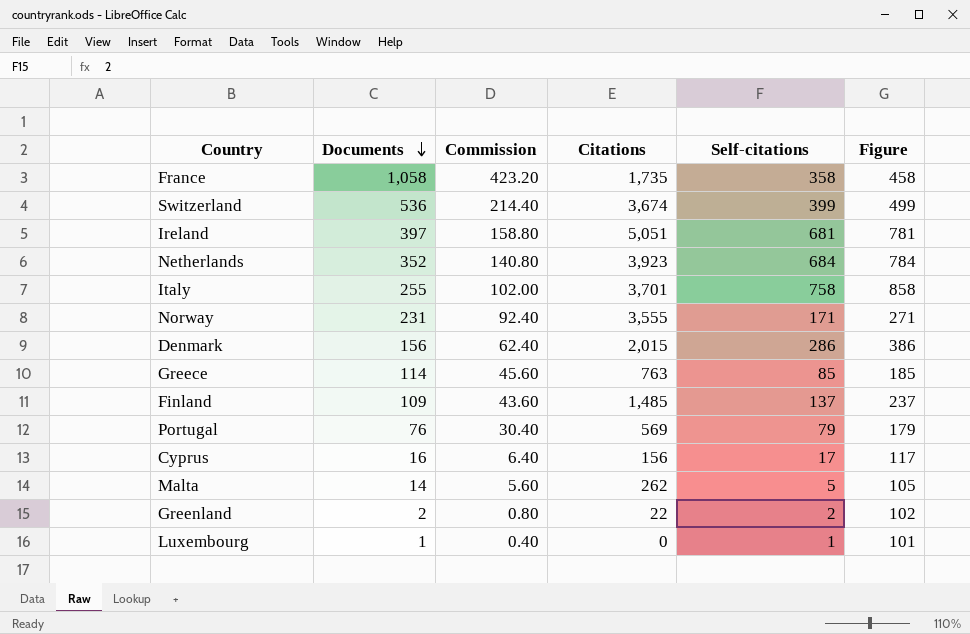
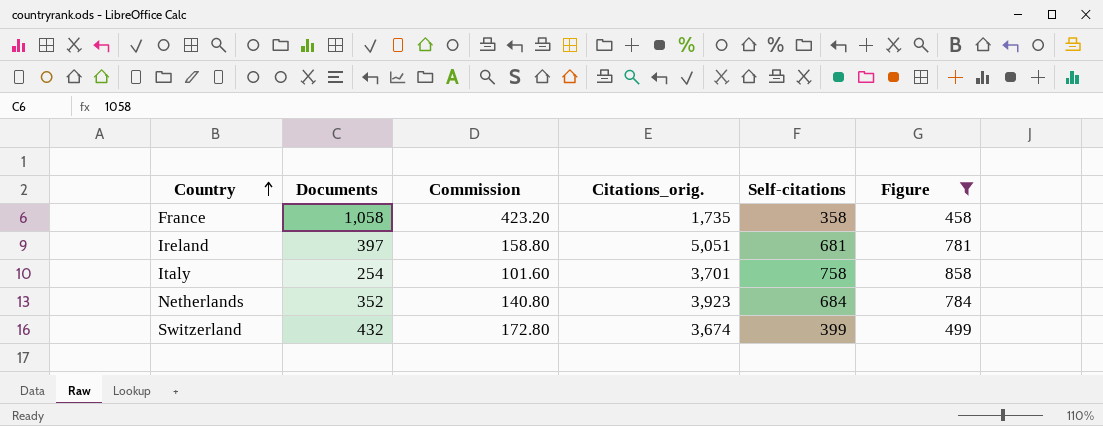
filter: none -> Figure >= 458
row order: Documents descending -> Country ascending
column name: Citations -> Citations_orig.
Italy | Documents: 255 -> 254
Italy | Commission: 102.00 -> 101.60
Switzerland | Documents: 536 -> 432
Switzerland | Commission: 214.40 -> 172.80

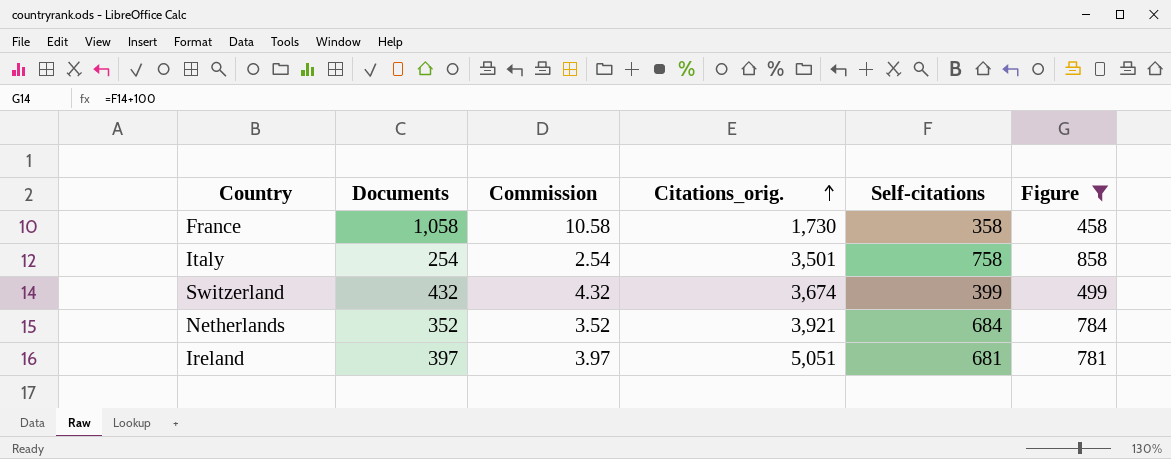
row order: Country ascending -> Citations_orig. ascending
column Commission | formula: [Documents] * 0.4 -> [Documents] * 0.01
France | Citations_orig.: 1,735 -> 1,730
Italy | Citations_orig.: 3,701 -> 3,501
Netherlands | Citations_orig.: 3,923 -> 3,921

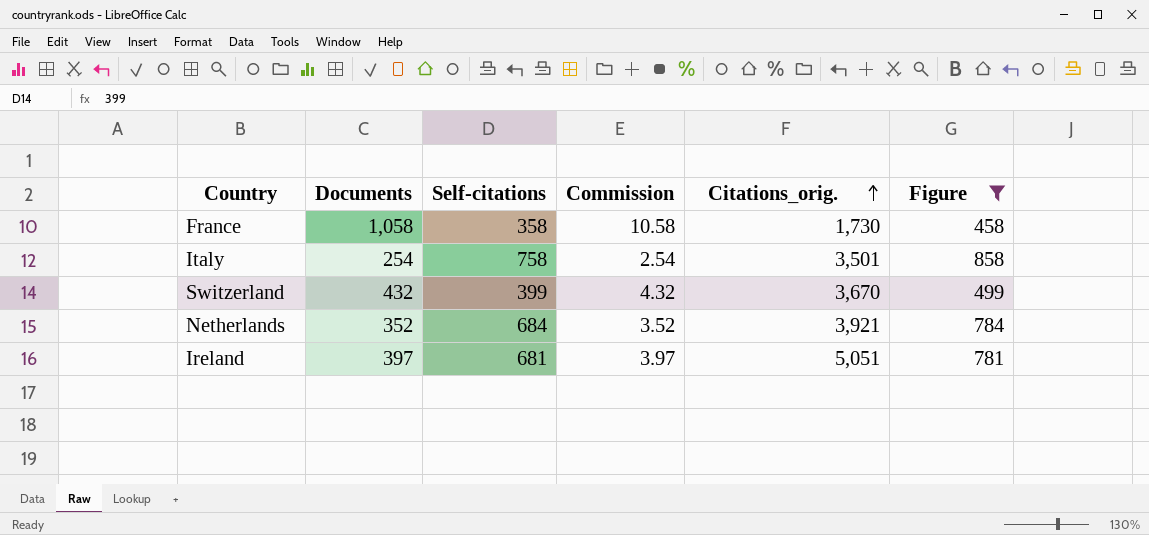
column Self-citations | position: 5 -> 3
Switzerland | Citations_orig.: 3,674 -> 3,670

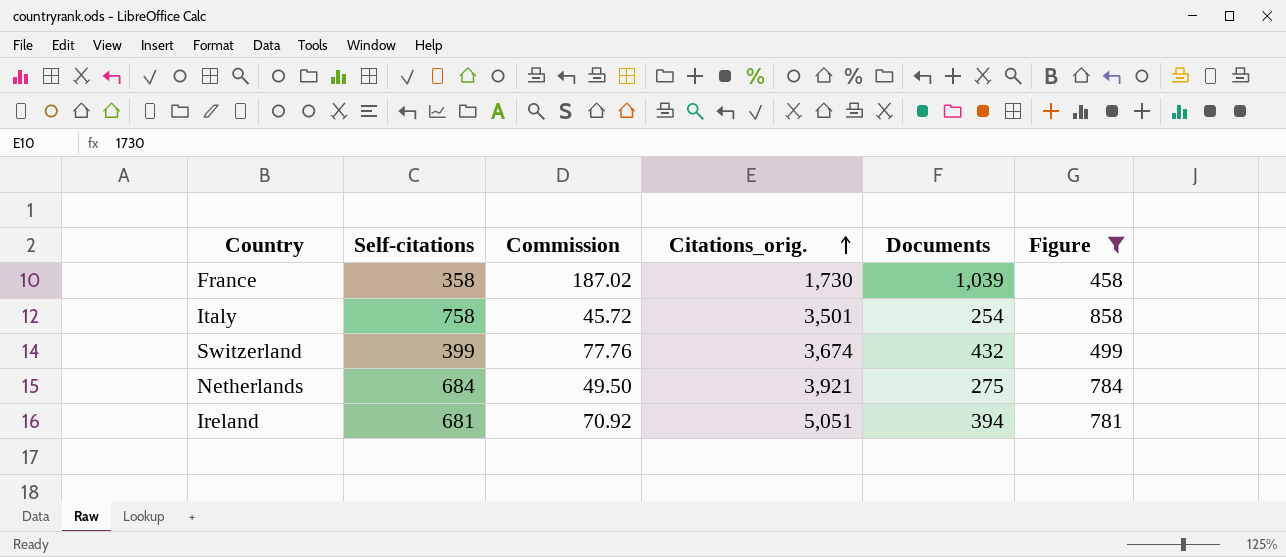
column Commission | formula: [Documents] * 0.01 -> [Documents] * 0.18
column Documents | position: 2 -> 5
France | Documents: 1,058 -> 1,039
Switzerland | Citations_orig.: 3,670 -> 3,674
Netherlands | Documents: 352 -> 275
Ireland | Documents: 397 -> 394

